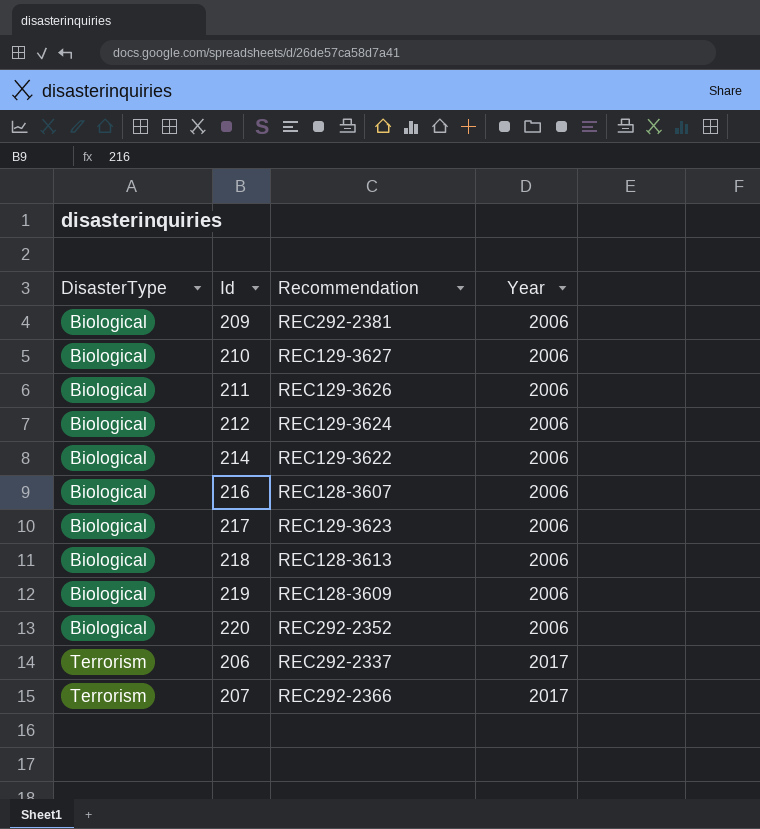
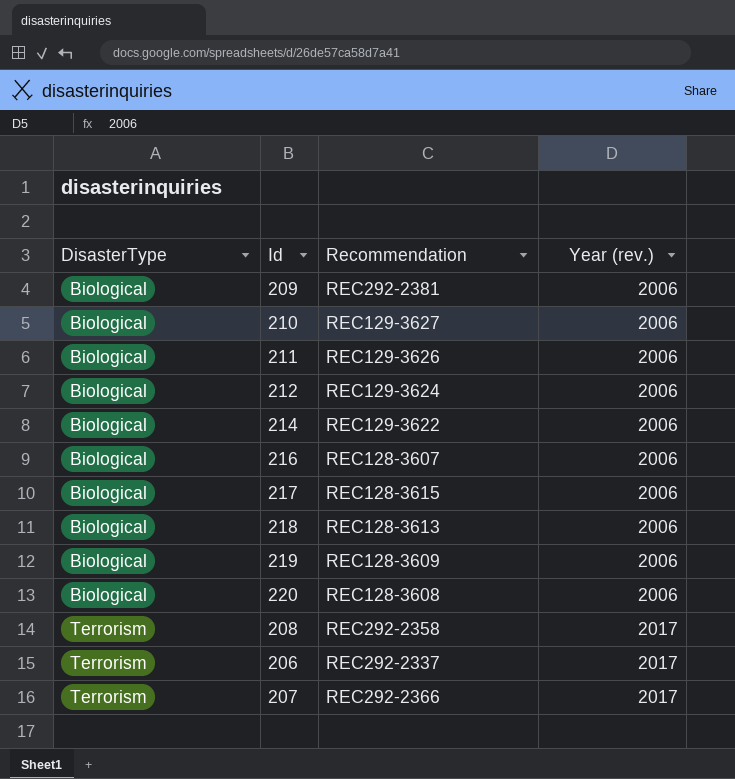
column name: Year -> Year (rev.)
217 | Recommendation: REC129-3623 -> REC128-3615
220 | Recommendation: REC292-2352 -> REC128-3608
row 208: none -> Terrorism | REC292-2358 | 2017

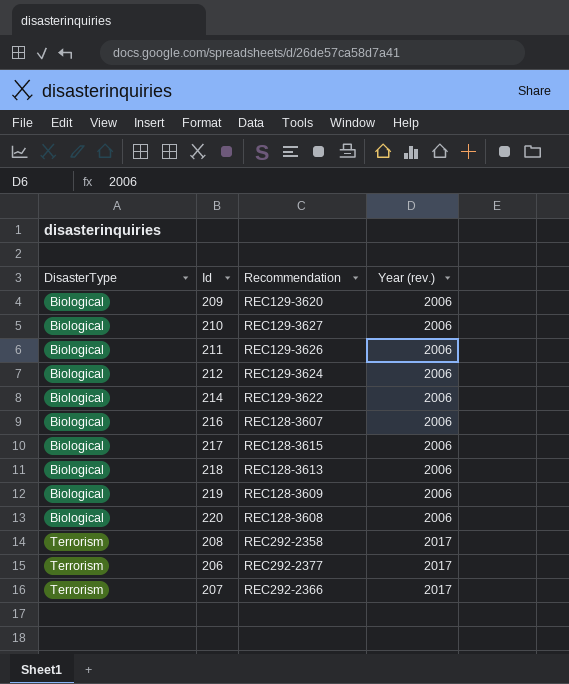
209 | Recommendation: REC292-2381 -> REC129-3620
206 | Recommendation: REC292-2337 -> REC292-2377

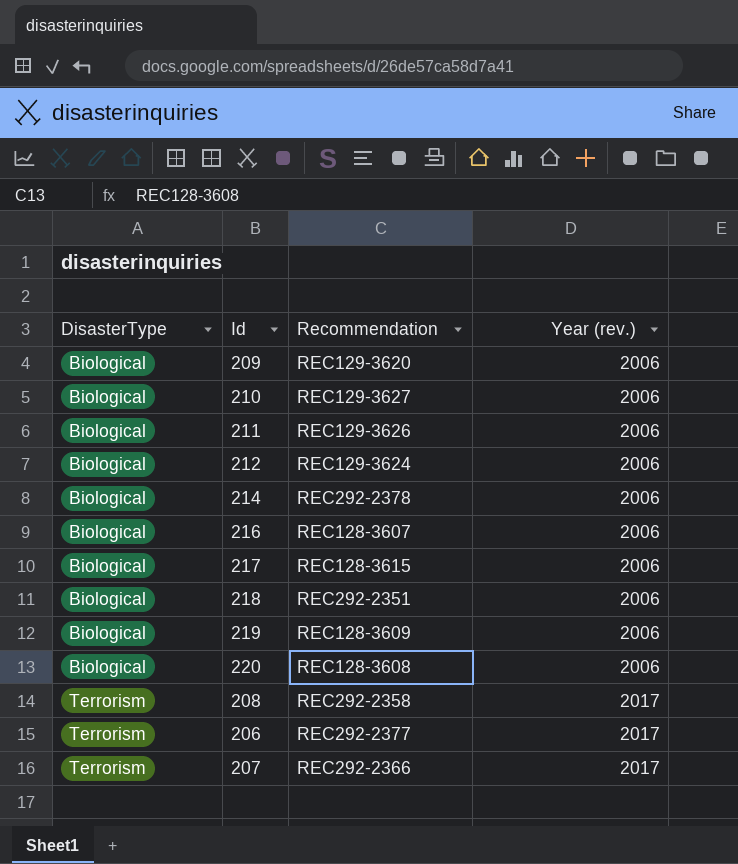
214 | Recommendation: REC129-3622 -> REC292-2378
218 | Recommendation: REC128-3613 -> REC292-2351

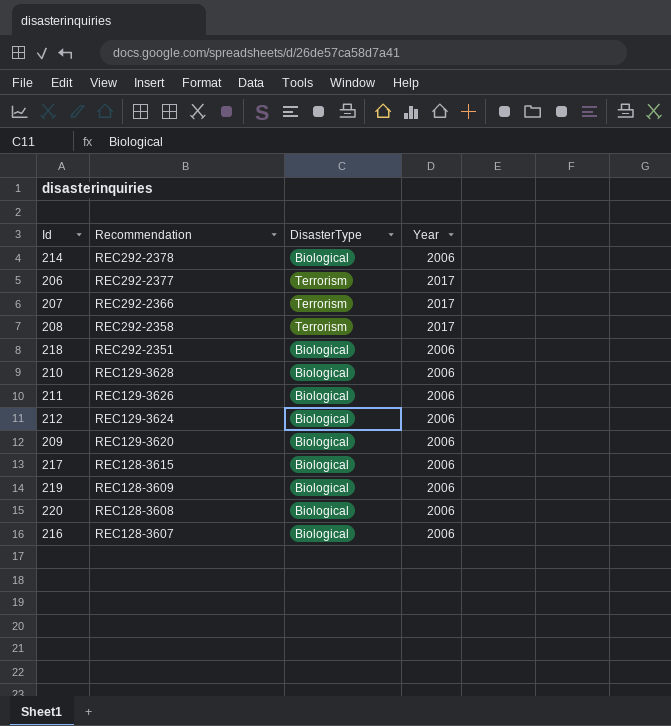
row order: DisasterType ascending -> Recommendation descending
column DisasterType | position: 1 -> 3
column name: Year (rev.) -> Year
210 | Recommendation: REC129-3627 -> REC129-3628

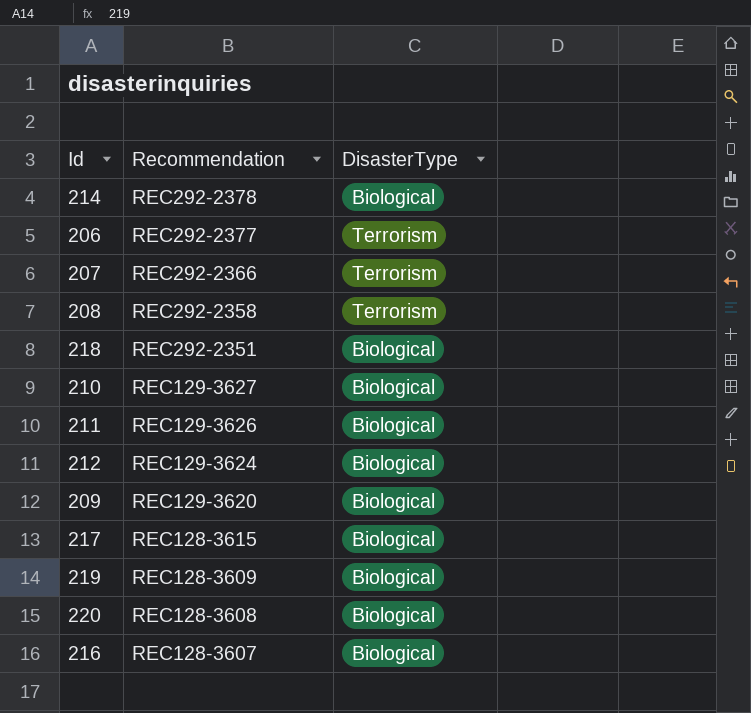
column Year | position: 4 -> none
210 | Recommendation: REC129-3628 -> REC129-3627

